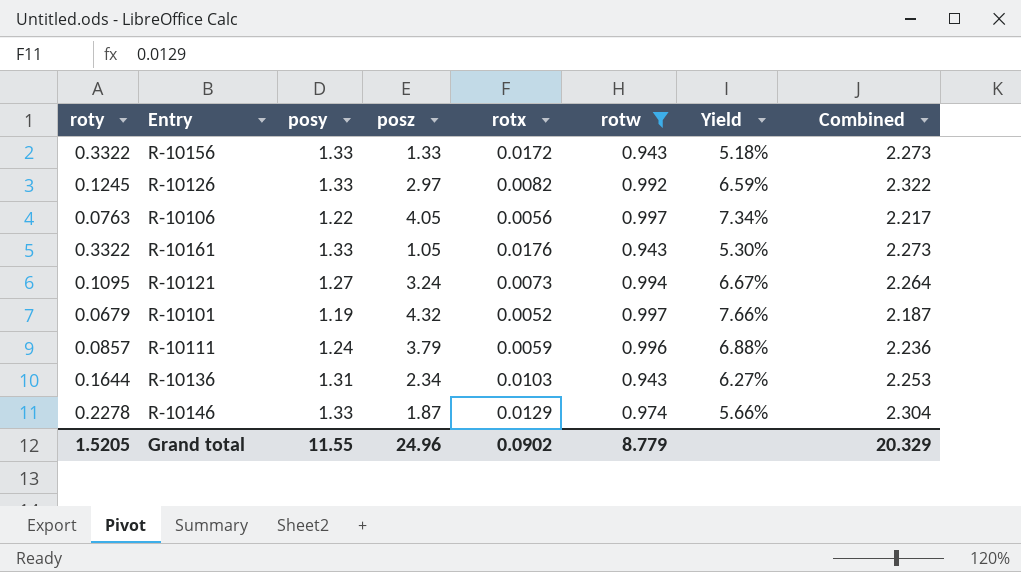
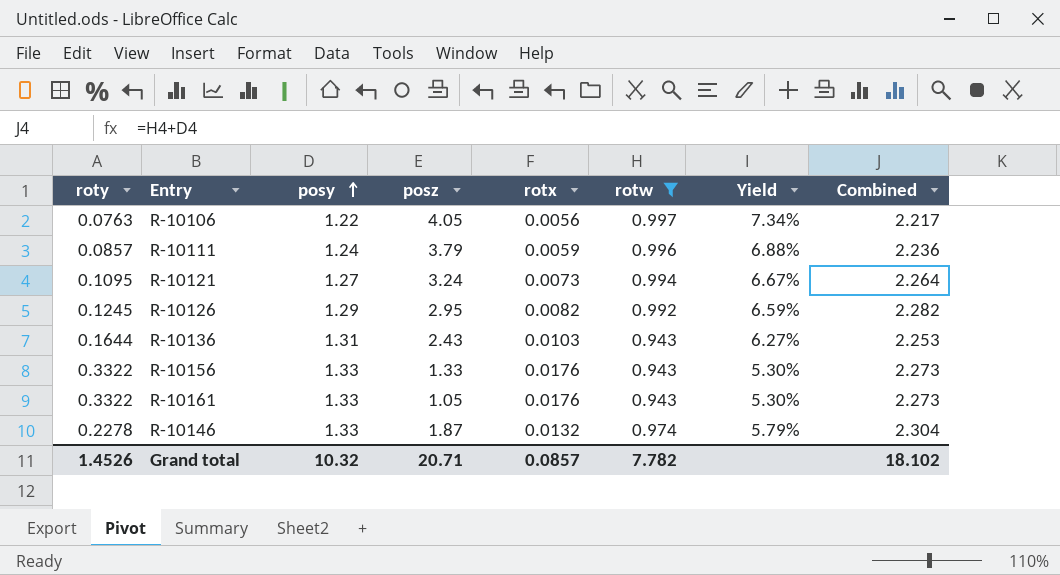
row order: none -> posy ascending
row R-10101: 0.0679 | 1.19 | 4.32 | 0.0052 | 0.997 | 7.66% | 2.187 -> none
R-10126 | posy: 1.33 -> 1.29
R-10126 | posz: 2.97 -> 2.95
R-10126 | Combined: 2.322 -> 2.282
R-10136 | posz: 2.34 -> 2.43
R-10156 | rotx: 0.0172 -> 0.0176
R-10156 | Yield: 5.18% -> 5.30%
R-10146 | rotx: 0.0129 -> 0.0132
R-10146 | Yield: 5.66% -> 5.79%
Grand total | roty: 1.5205 -> 1.4526
Grand total | posy: 11.55 -> 10.32
Grand total | posz: 24.96 -> 20.71
Grand total | rotx: 0.0902 -> 0.0857
Grand total | rotw: 8.779 -> 7.782
Grand total | Combined: 20.329 -> 18.102

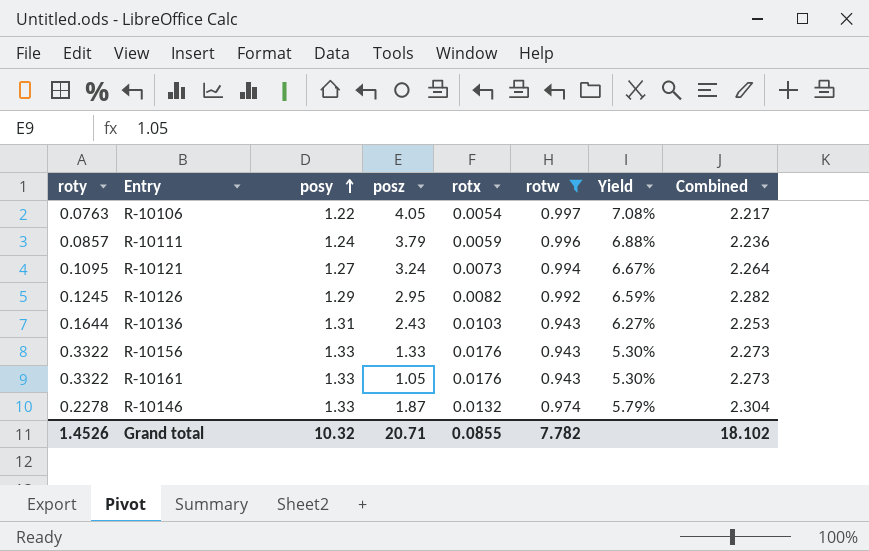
R-10106 | rotx: 0.0056 -> 0.0054
R-10106 | Yield: 7.34% -> 7.08%
Grand total | rotx: 0.0857 -> 0.0855

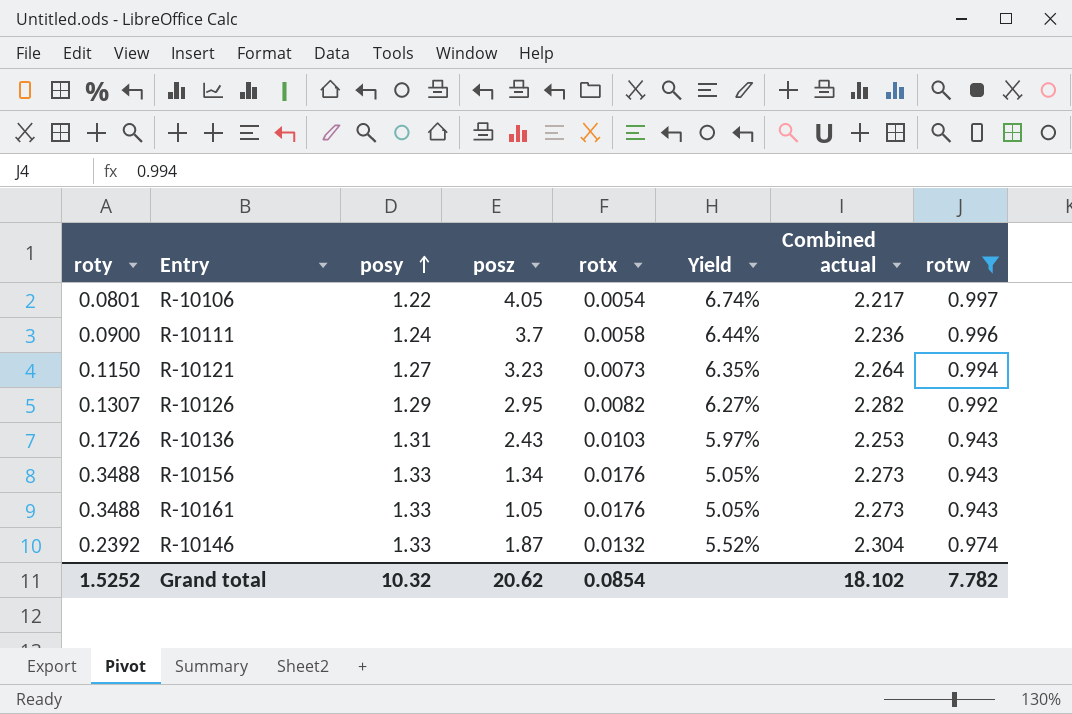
column name: Combined -> Combined actual
column rotw | position: 6 -> 8
R-10106 | roty: 0.0763 -> 0.0801
R-10106 | Yield: 7.08% -> 6.74%
R-10111 | roty: 0.0857 -> 0.0900
R-10111 | posz: 3.79 -> 3.7
R-10111 | rotx: 0.0059 -> 0.0058
R-10111 | Yield: 6.88% -> 6.44%
R-10121 | roty: 0.1095 -> 0.1150
R-10121 | posz: 3.24 -> 3.23
R-10121 | Yield: 6.67% -> 6.35%
R-10126 | roty: 0.1245 -> 0.1307
R-10126 | Yield: 6.59% -> 6.27%
R-10136 | roty: 0.1644 -> 0.1726
R-10136 | Yield: 6.27% -> 5.97%
R-10156 | roty: 0.3322 -> 0.3488
R-10156 | posz: 1.33 -> 1.34
R-10156 | Yield: 5.30% -> 5.05%
R-10161 | roty: 0.3322 -> 0.3488
R-10161 | Yield: 5.30% -> 5.05%
R-10146 | roty: 0.2278 -> 0.2392
R-10146 | Yield: 5.79% -> 5.52%
Grand total | roty: 1.4526 -> 1.5252
Grand total | posz: 20.71 -> 20.62
Grand total | rotx: 0.0855 -> 0.0854

